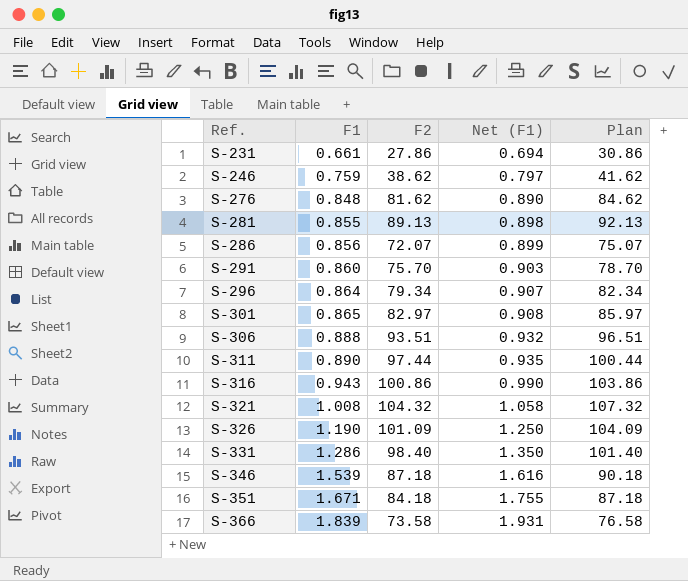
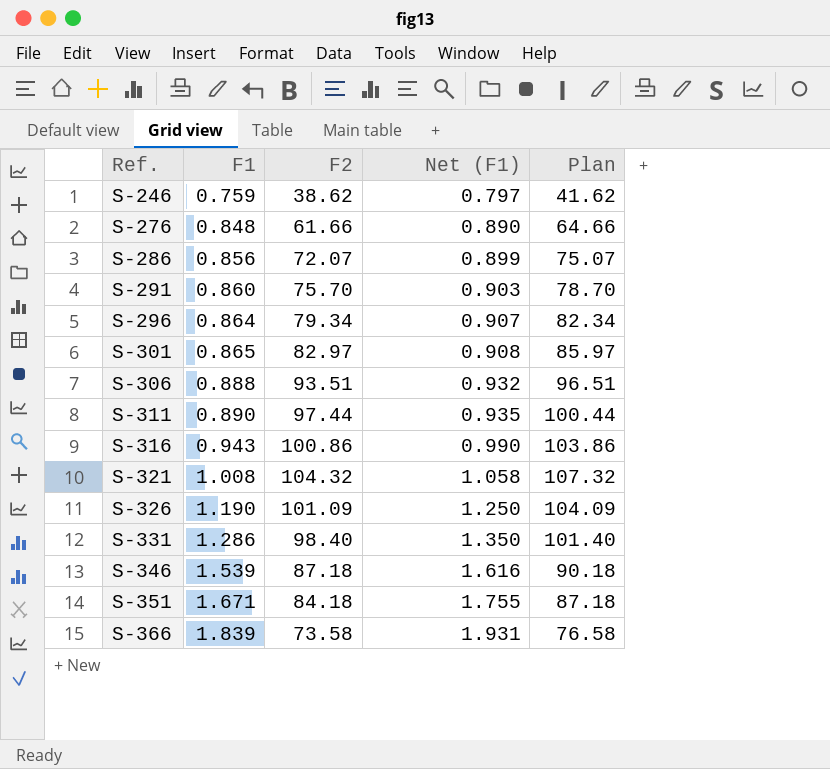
row S-231: 0.661 | 27.86 | 0.694 | 30.86 -> none
row S-281: 0.855 | 89.13 | 0.898 | 92.13 -> none
S-276 | F2: 81.62 -> 61.66
S-276 | Plan: 84.62 -> 64.66

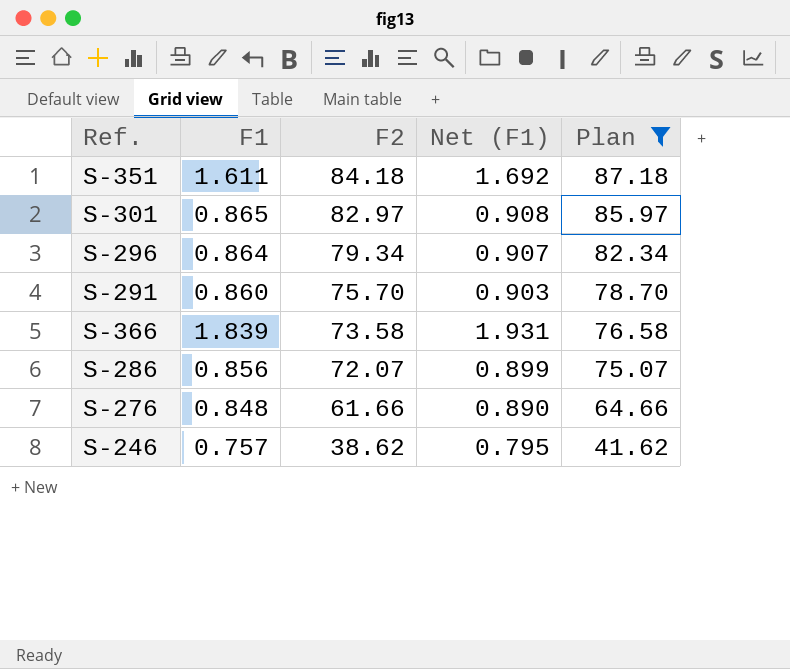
filter: none -> Plan <= 87.18
row order: Ref. ascending -> F2 descending
S-351 | F1: 1.671 -> 1.611
S-351 | Net (F1): 1.755 -> 1.692
S-246 | F1: 0.759 -> 0.757
S-246 | Net (F1): 0.797 -> 0.795

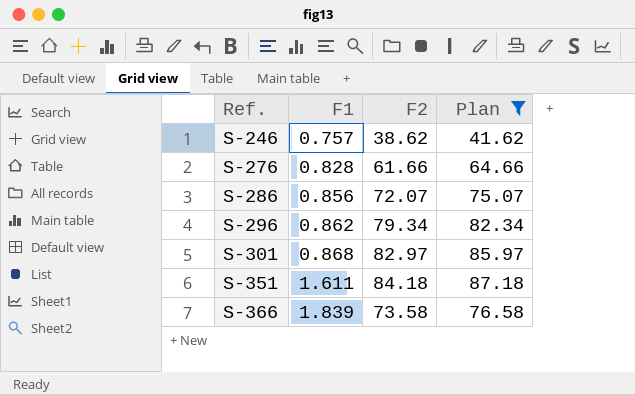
row order: F2 descending -> Ref. ascending
column Net (F1) | formula: [F1] * 1.05 -> none
row S-291: 0.860 | 75.70 | 0.903 | 78.70 -> none
S-276 | F1: 0.848 -> 0.828
S-296 | F1: 0.864 -> 0.862
S-301 | F1: 0.865 -> 0.868

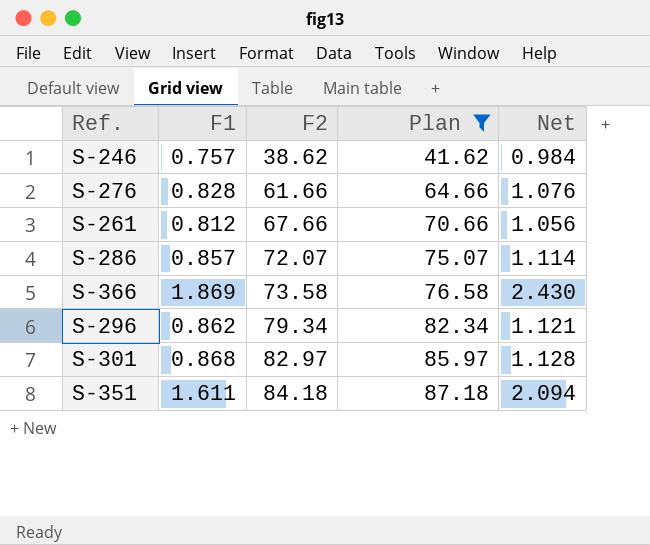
row order: Ref. ascending -> F2 ascending
column Net | formula: none -> [F1] * 1.3
row S-261: none -> 0.812 | 67.66 | 70.66 | 1.056
S-286 | F1: 0.856 -> 0.857
S-366 | F1: 1.839 -> 1.869

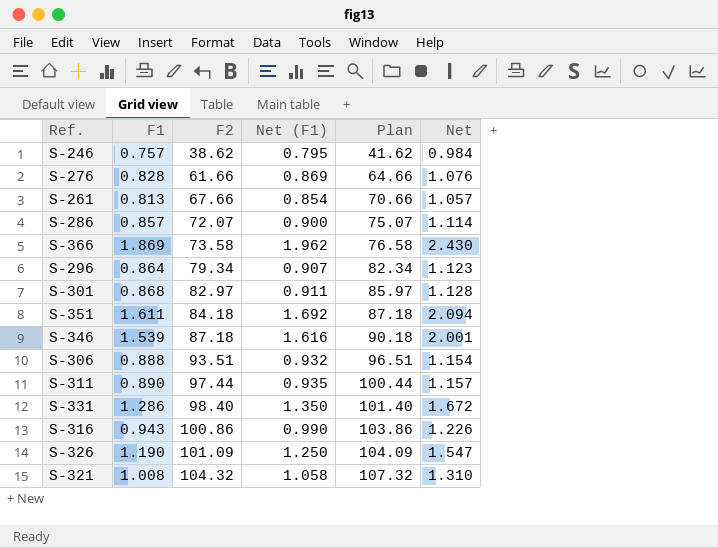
filter: Plan <= 87.18 -> none
column Net (F1) | formula: none -> [F1] * 1.05
S-261 | F1: 0.812 -> 0.813
S-261 | Net: 1.056 -> 1.057
S-296 | F1: 0.862 -> 0.864
S-296 | Net: 1.121 -> 1.123

